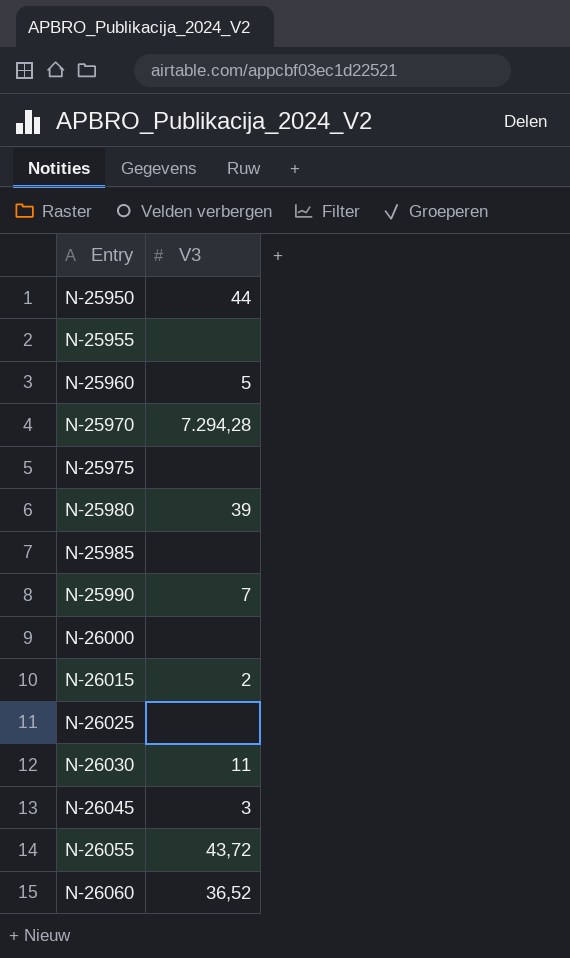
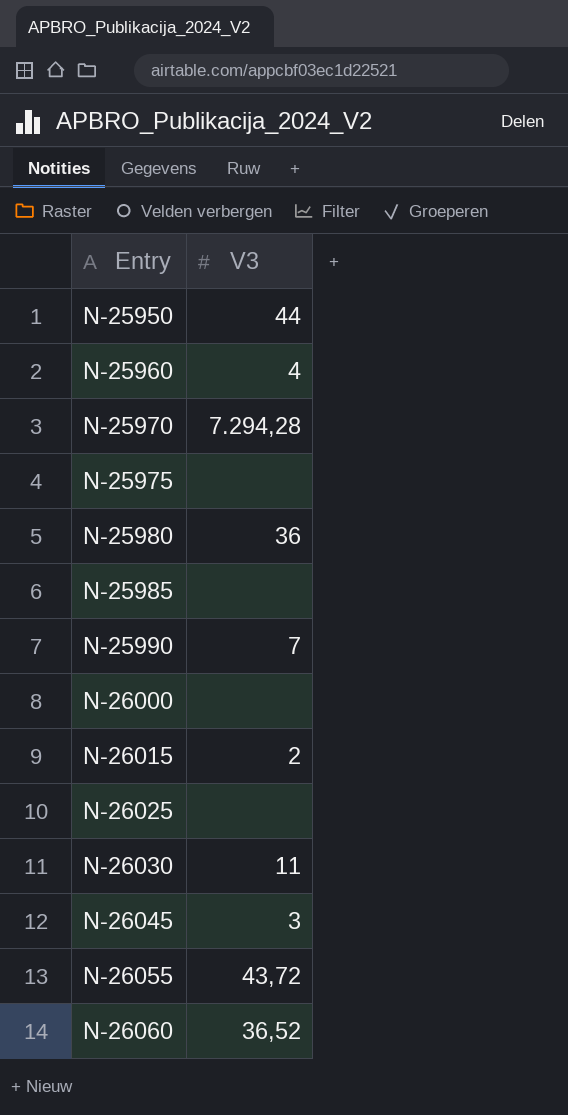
row N-25955: none -> none
N-25960 | V3: 5 -> 4
N-25980 | V3: 39 -> 36

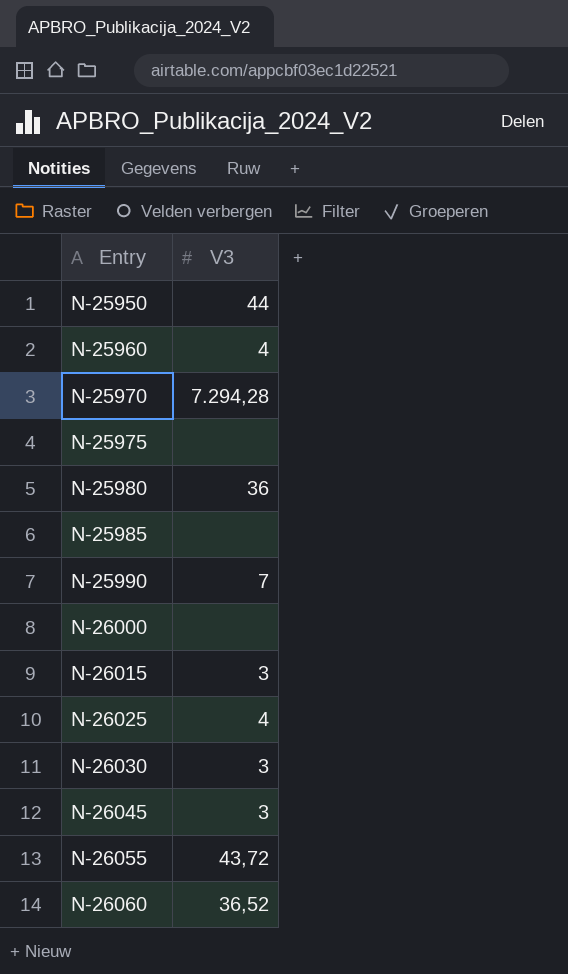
N-26015 | V3: 2 -> 3
N-26025 | V3: none -> 4
N-26030 | V3: 11 -> 3

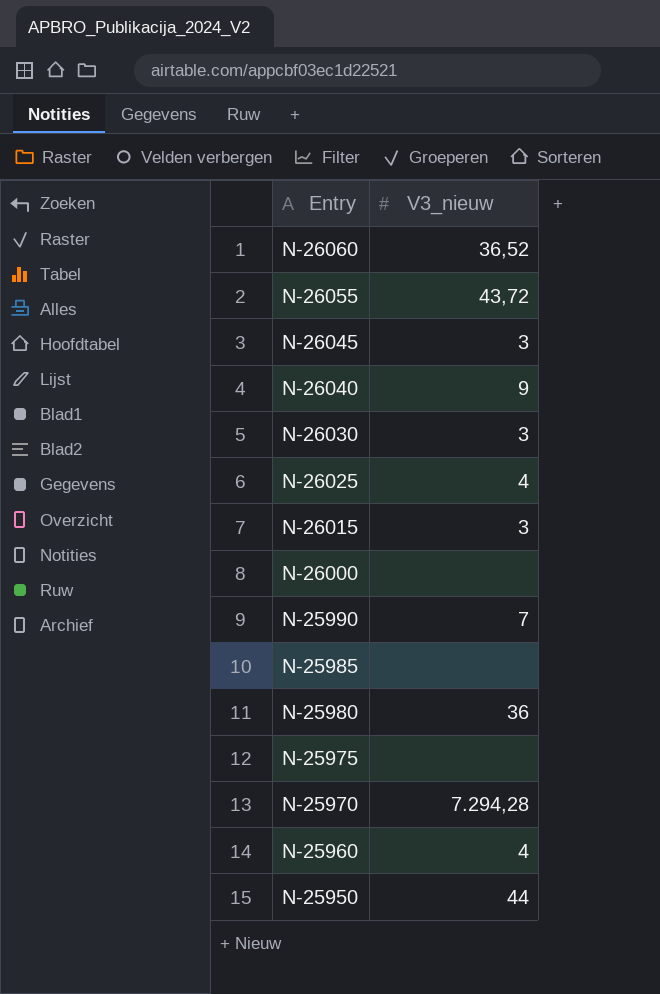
row order: Entry ascending -> Entry descending
column name: V3 -> V3_nieuw
row N-26040: none -> 9

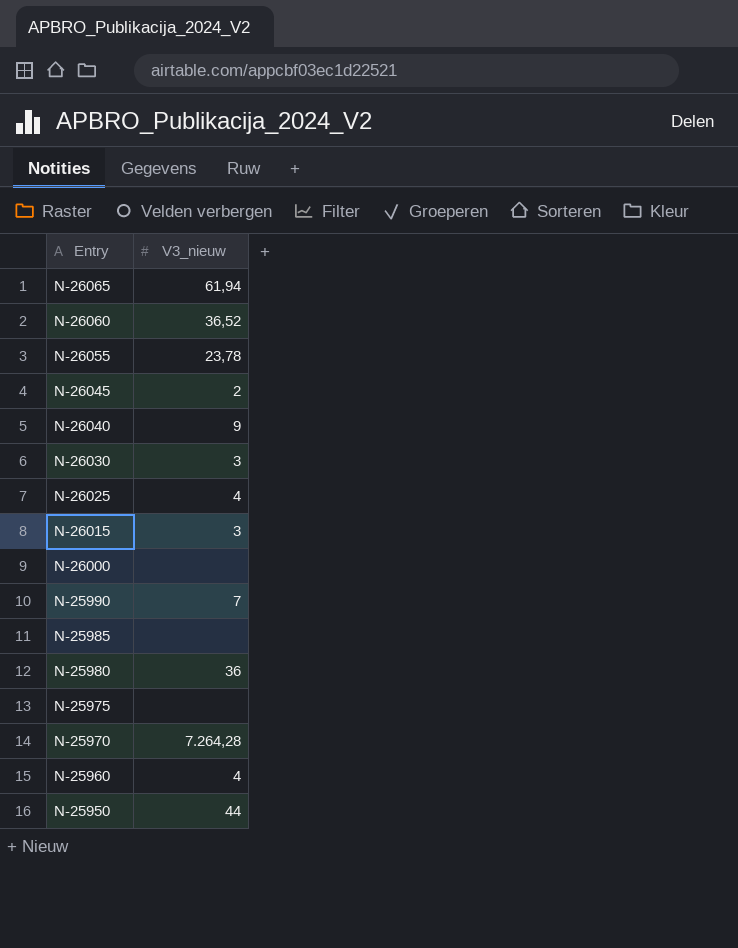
row N-26065: none -> 61,94
N-26055 | V3_nieuw: 43,72 -> 23,78
N-26045 | V3_nieuw: 3 -> 2
N-25970 | V3_nieuw: 7.294,28 -> 7.264,28

